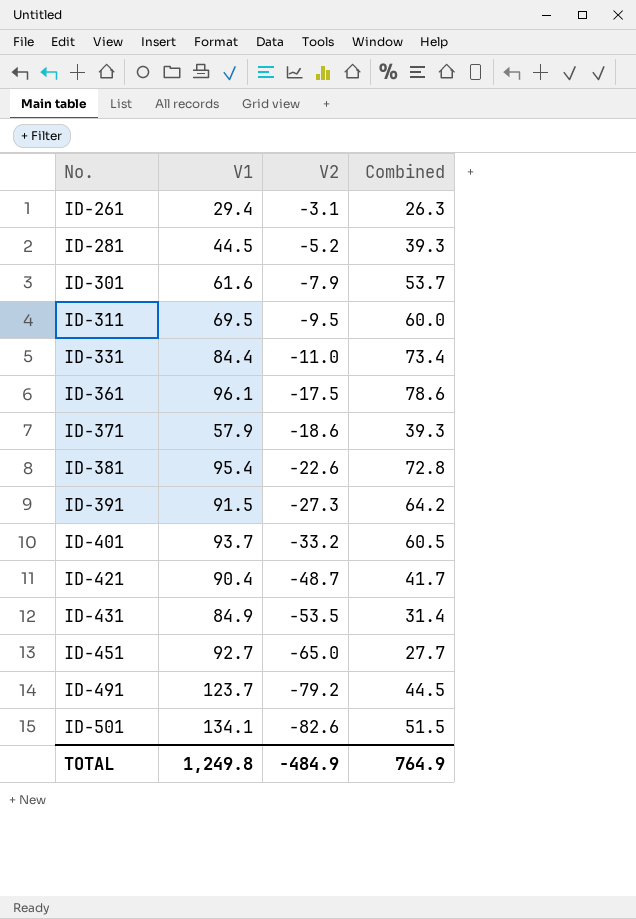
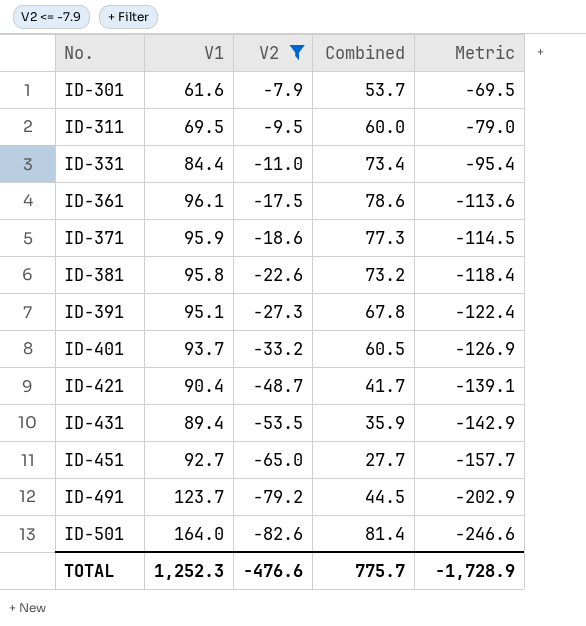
filter: none -> V2 <= -7.9
column Metric | formula: none -> [V2] - [V1]
ID-371 | V1: 57.9 -> 95.9
ID-371 | Combined: 39.3 -> 77.3
ID-381 | V1: 95.4 -> 95.8
ID-381 | Combined: 72.8 -> 73.2
ID-391 | V1: 91.5 -> 95.1
ID-391 | Combined: 64.2 -> 67.8
ID-431 | V1: 84.9 -> 89.4
ID-431 | Combined: 31.4 -> 35.9
ID-501 | V1: 134.1 -> 164.0
ID-501 | Combined: 51.5 -> 81.4
TOTAL | V1: 1,249.8 -> 1,252.3
TOTAL | V2: -484.9 -> -476.6
TOTAL | Combined: 764.9 -> 775.7

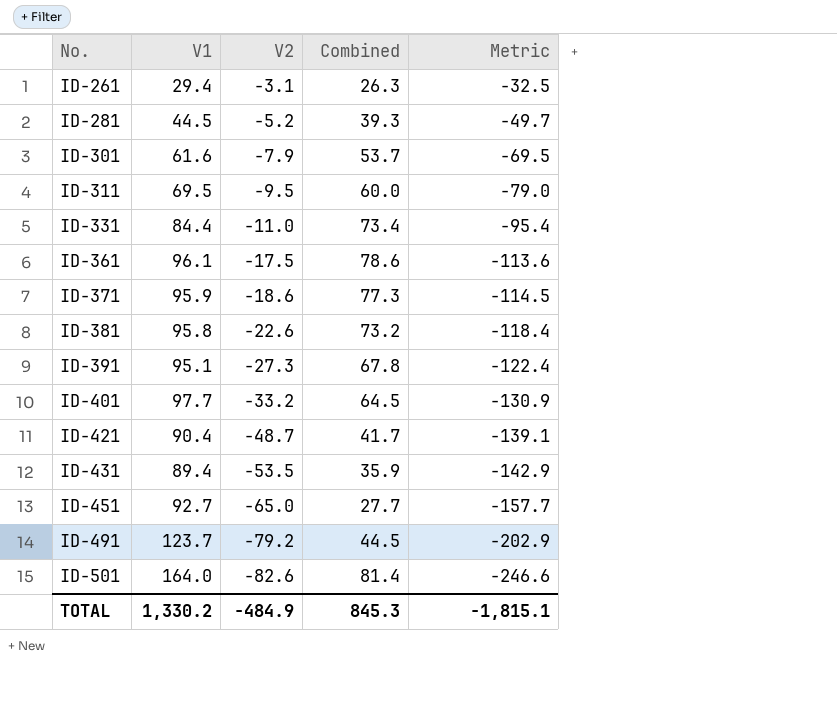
filter: V2 <= -7.9 -> none
ID-401 | V1: 93.7 -> 97.7
ID-401 | Combined: 60.5 -> 64.5
ID-401 | Metric: -126.9 -> -130.9
TOTAL | V1: 1,252.3 -> 1,330.2
TOTAL | V2: -476.6 -> -484.9
TOTAL | Combined: 775.7 -> 845.3
TOTAL | Metric: -1,728.9 -> -1,815.1

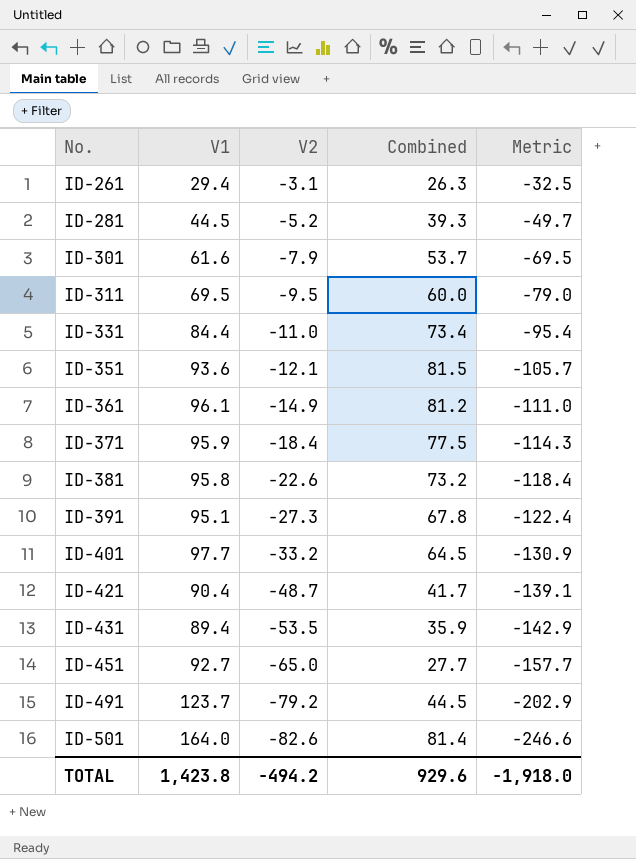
row ID-351: none -> 93.6 | -12.1 | 81.5 | -105.7
ID-361 | V2: -17.5 -> -14.9
ID-361 | Combined: 78.6 -> 81.2
ID-361 | Metric: -113.6 -> -111.0
ID-371 | V2: -18.6 -> -18.4
ID-371 | Combined: 77.3 -> 77.5
ID-371 | Metric: -114.5 -> -114.3
TOTAL | V1: 1,330.2 -> 1,423.8
TOTAL | V2: -484.9 -> -494.2
TOTAL | Combined: 845.3 -> 929.6
TOTAL | Metric: -1,815.1 -> -1,918.0

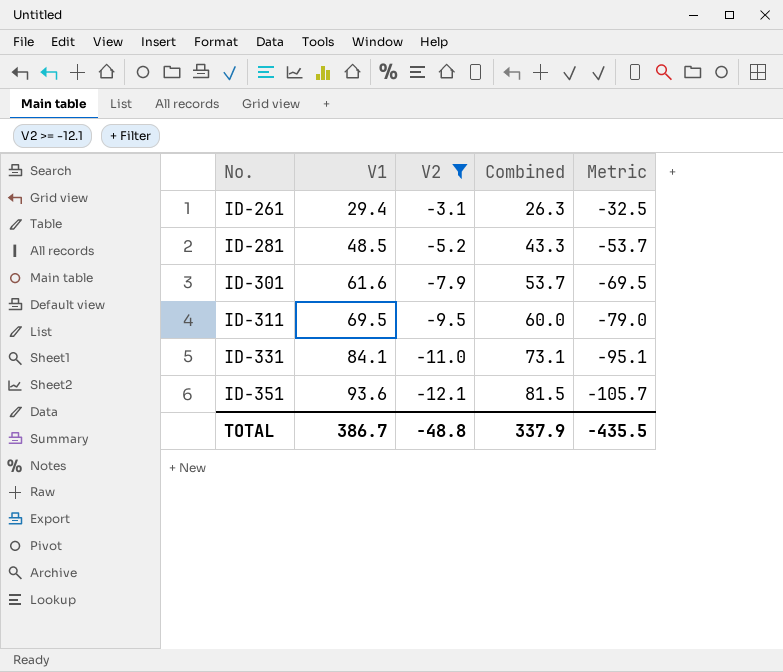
filter: none -> V2 >= -12.1
ID-281 | V1: 44.5 -> 48.5
ID-281 | Combined: 39.3 -> 43.3
ID-281 | Metric: -49.7 -> -53.7
ID-331 | V1: 84.4 -> 84.1
ID-331 | Combined: 73.4 -> 73.1
ID-331 | Metric: -95.4 -> -95.1
TOTAL | V1: 1,423.8 -> 386.7
TOTAL | V2: -494.2 -> -48.8
TOTAL | Combined: 929.6 -> 337.9
TOTAL | Metric: -1,918.0 -> -435.5

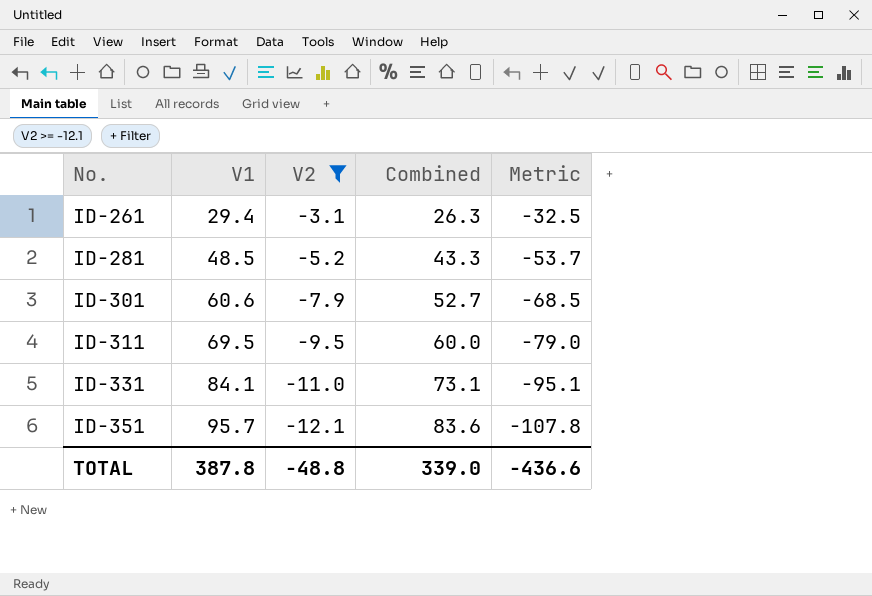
ID-301 | V1: 61.6 -> 60.6
ID-301 | Combined: 53.7 -> 52.7
ID-301 | Metric: -69.5 -> -68.5
ID-351 | V1: 93.6 -> 95.7
ID-351 | Combined: 81.5 -> 83.6
ID-351 | Metric: -105.7 -> -107.8
TOTAL | V1: 386.7 -> 387.8
TOTAL | Combined: 337.9 -> 339.0
TOTAL | Metric: -435.5 -> -436.6

